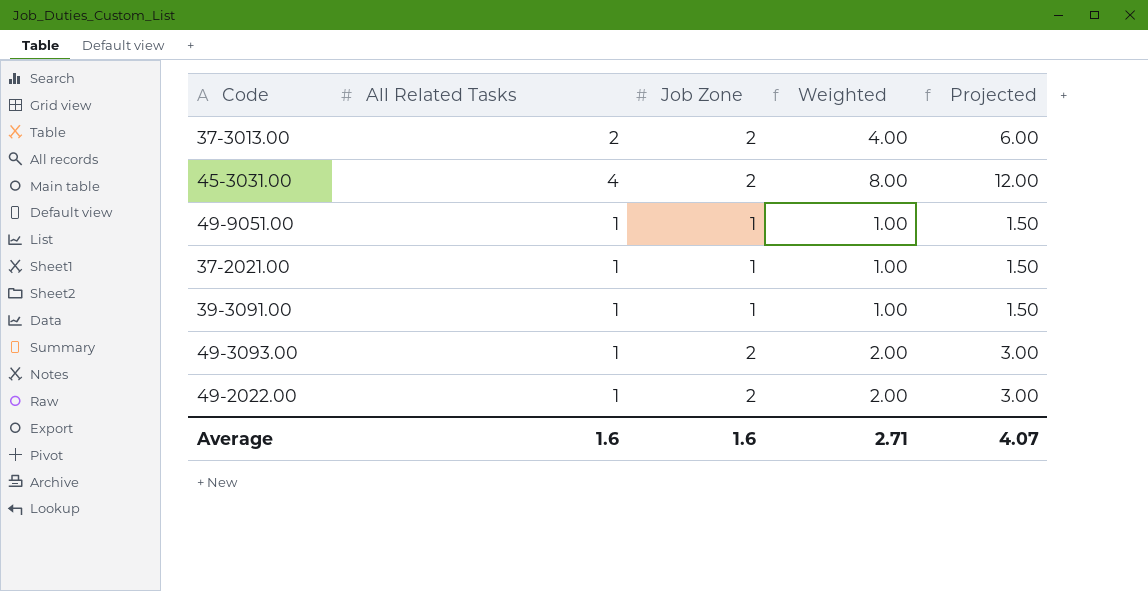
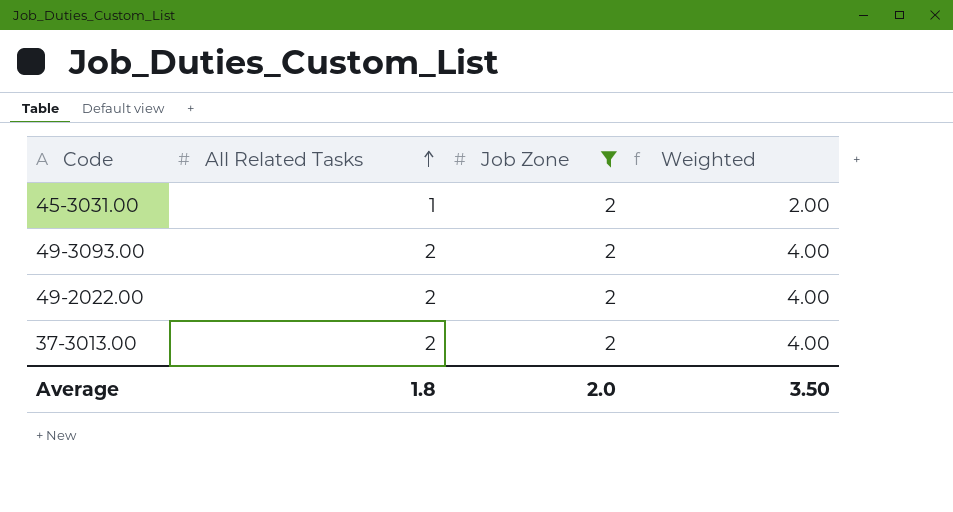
filter: none -> Job Zone = 2
row order: none -> All Related Tasks ascending
column Projected | formula: [Weighted] * 1.5 -> none
45-3031.00 | All Related Tasks: 4 -> 1
45-3031.00 | Weighted: 8.00 -> 2.00
49-3093.00 | All Related Tasks: 1 -> 2
49-3093.00 | Weighted: 2.00 -> 4.00
49-2022.00 | All Related Tasks: 1 -> 2
49-2022.00 | Weighted: 2.00 -> 4.00
Average | All Related Tasks: 1.6 -> 1.8
Average | Job Zone: 1.6 -> 2.0
Average | Weighted: 2.71 -> 3.50

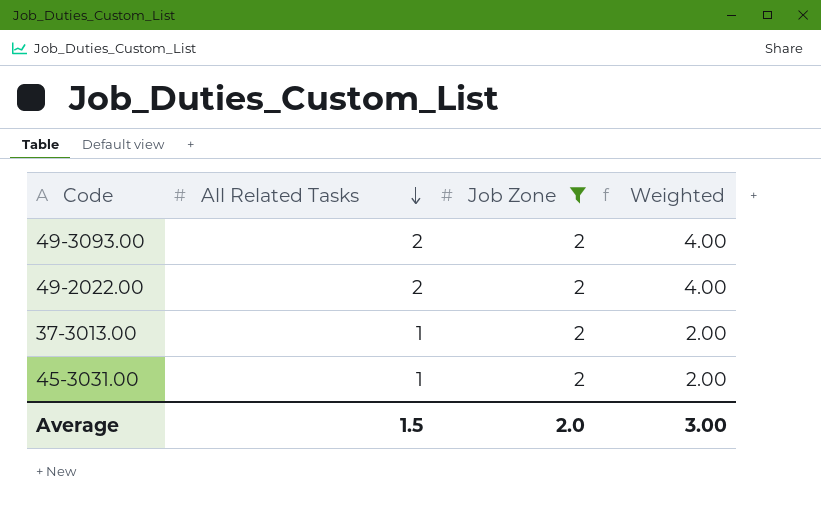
row order: All Related Tasks ascending -> All Related Tasks descending
37-3013.00 | All Related Tasks: 2 -> 1
37-3013.00 | Weighted: 4.00 -> 2.00
Average | All Related Tasks: 1.8 -> 1.5
Average | Weighted: 3.50 -> 3.00

